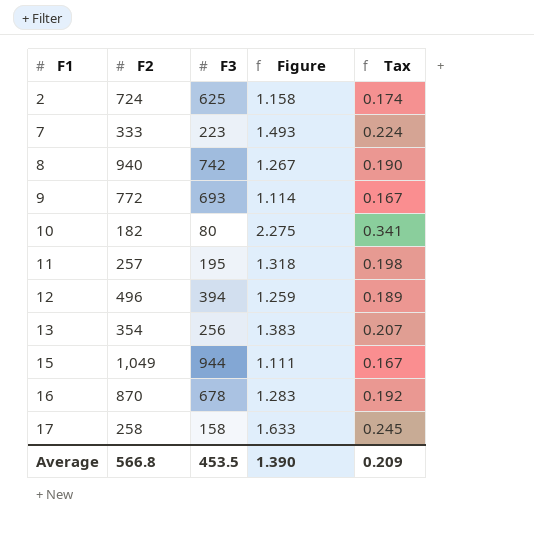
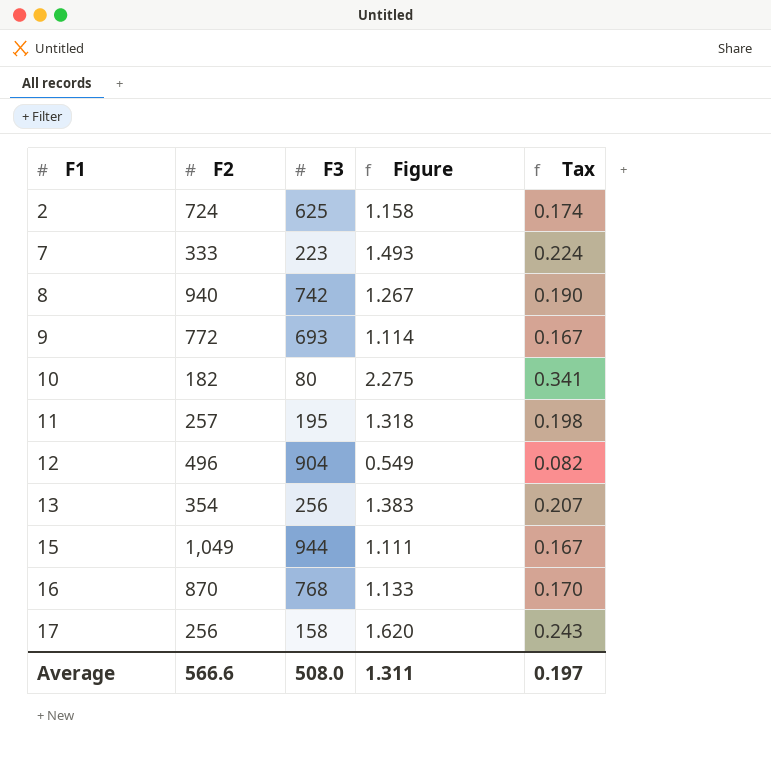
12 | F3: 394 -> 904
12 | Figure: 1.259 -> 0.549
12 | Tax: 0.189 -> 0.082
16 | F3: 678 -> 768
16 | Figure: 1.283 -> 1.133
16 | Tax: 0.192 -> 0.170
17 | F2: 258 -> 256
17 | Figure: 1.633 -> 1.620
17 | Tax: 0.245 -> 0.243
Average | F2: 566.8 -> 566.6
Average | F3: 453.5 -> 508.0
Average | Figure: 1.390 -> 1.311
Average | Tax: 0.209 -> 0.197

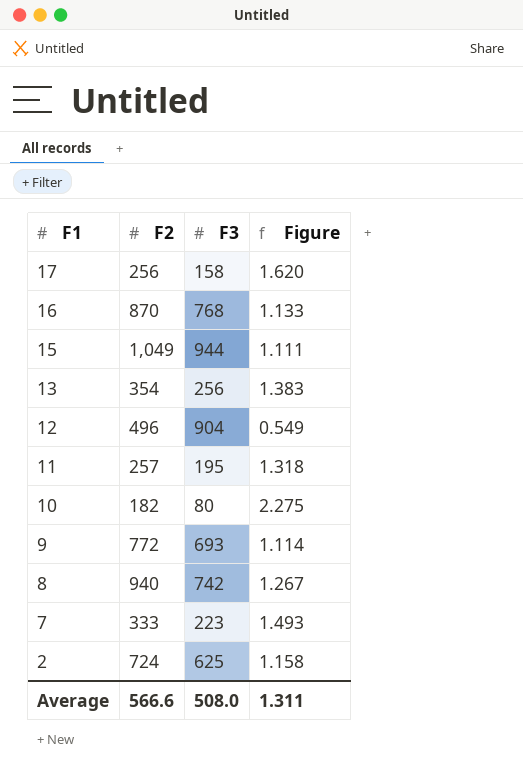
row order: F1 ascending -> F1 descending
column Tax | formula: [Figure] * 0.15 -> none

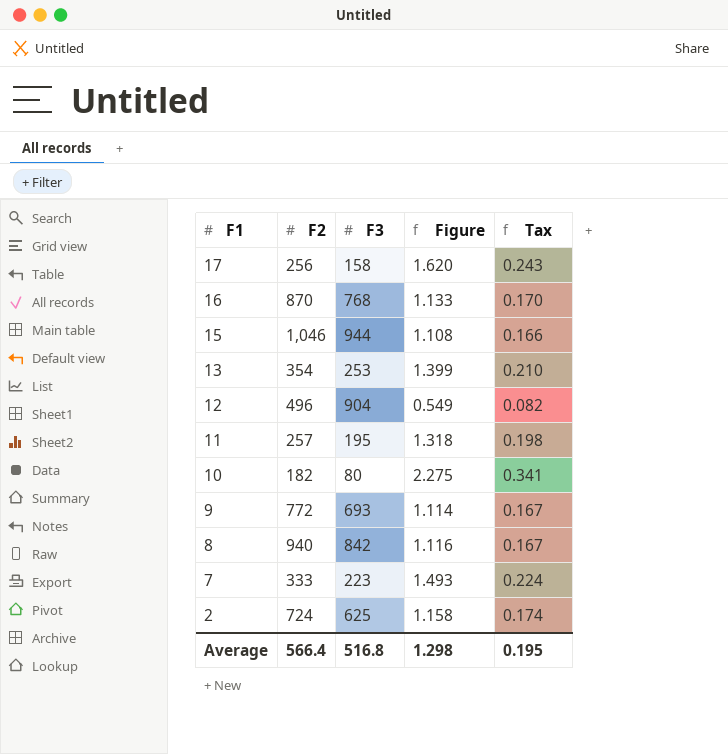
column Tax | formula: none -> [Figure] * 0.15
15 | F2: 1,049 -> 1,046
15 | Figure: 1.111 -> 1.108
13 | F3: 256 -> 253
13 | Figure: 1.383 -> 1.399
8 | F3: 742 -> 842
8 | Figure: 1.267 -> 1.116
Average | F2: 566.6 -> 566.4
Average | F3: 508.0 -> 516.8
Average | Figure: 1.311 -> 1.298

